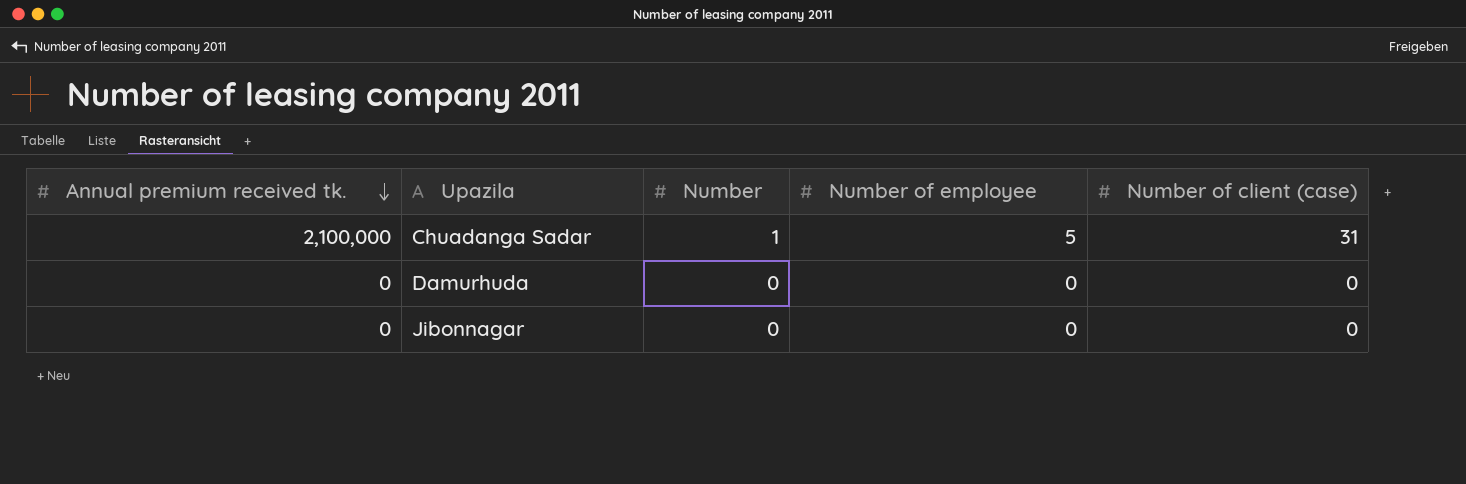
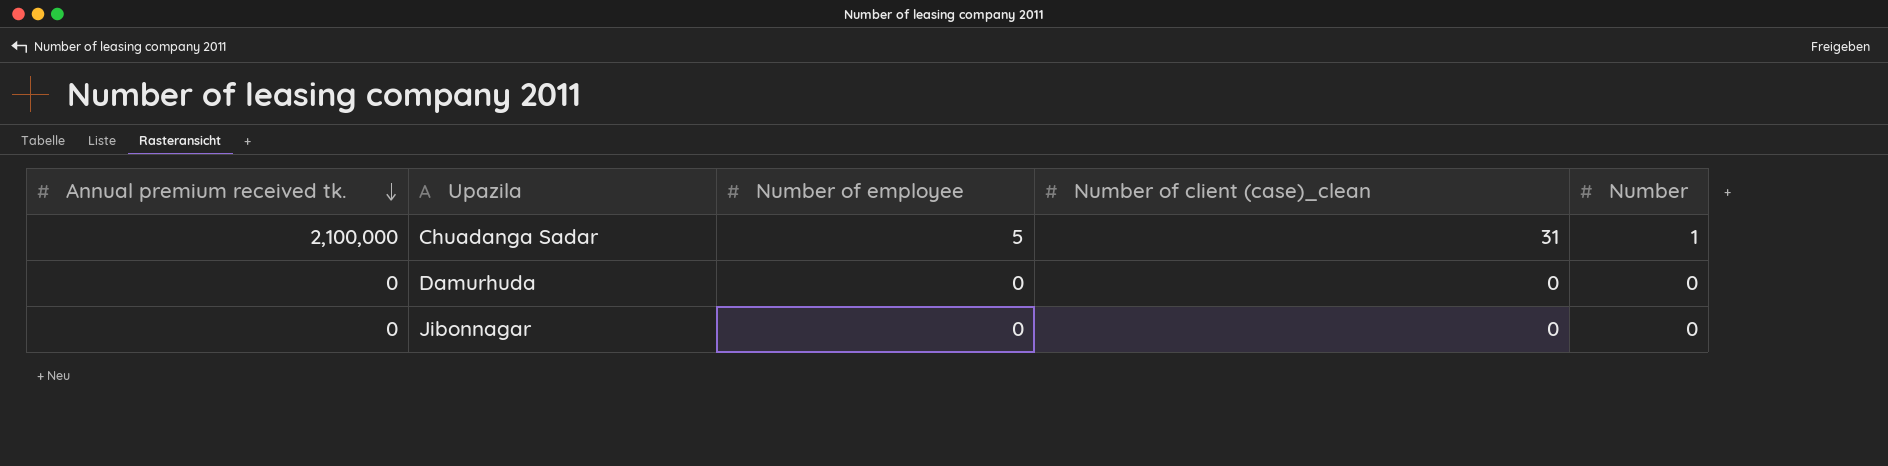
column name: Number of client (case) -> Number of client (case)_clean
column Number | position: 3 -> 5

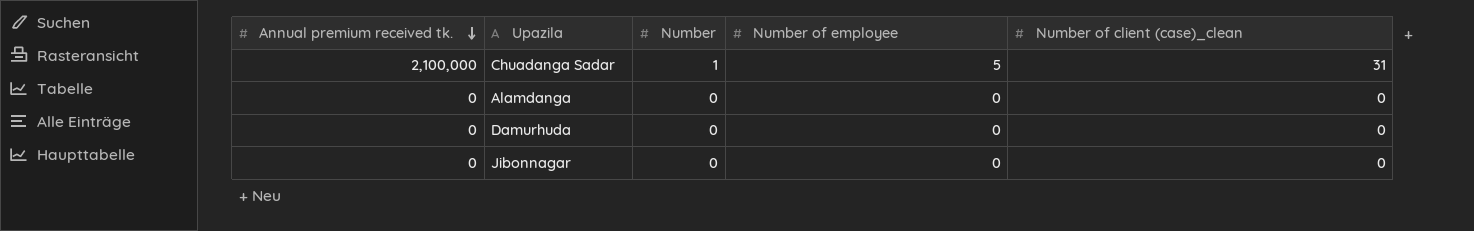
column Number | position: 5 -> 3
row Alamdanga: none -> 0 | 0 | 0 | 0

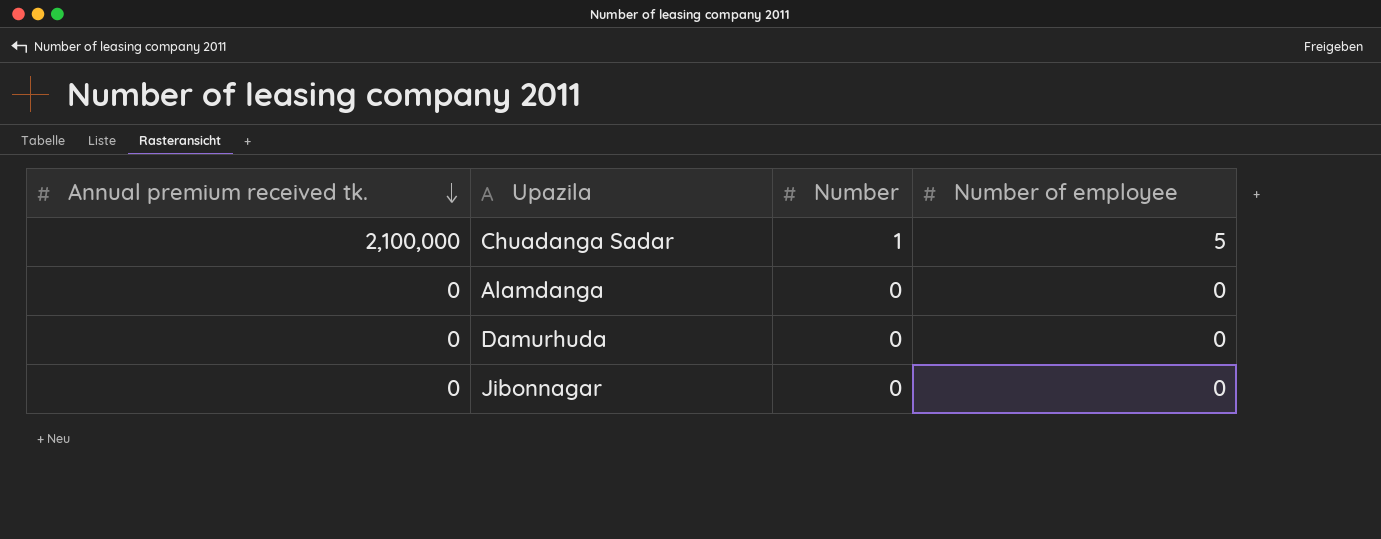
column Number of client (case)_clean | position: 5 -> none

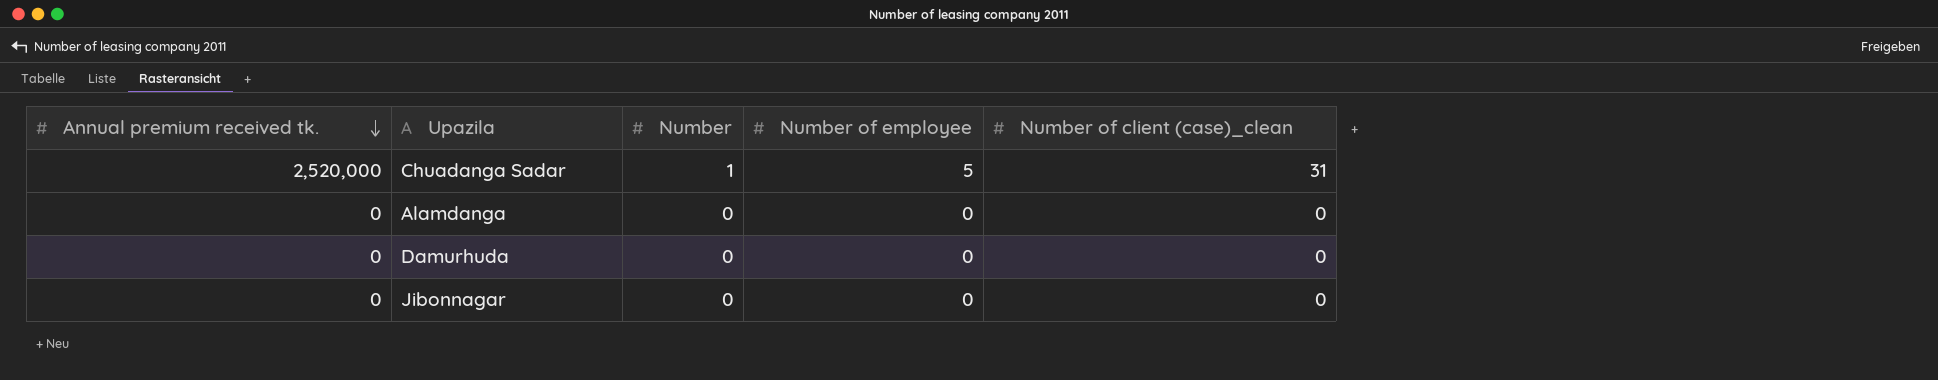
column Number of client (case)_clean | position: none -> 5
Chuadanga Sadar | Annual premium received tk.: 2,100,000 -> 2,520,000

